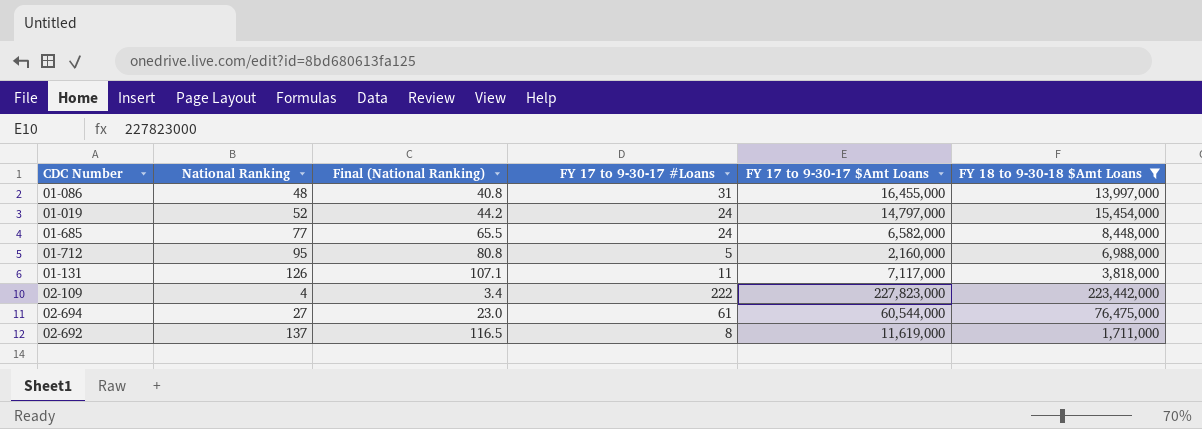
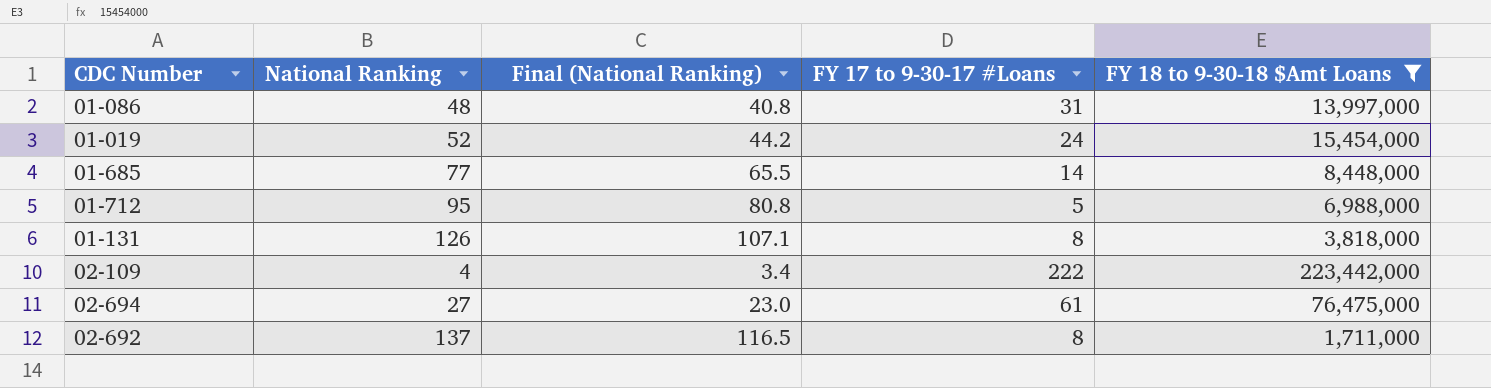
column FY 17 to 9-30-17 $Amt Loans | position: 5 -> none
01-685 | FY 17 to 9-30-17 #Loans: 24 -> 14
01-131 | FY 17 to 9-30-17 #Loans: 11 -> 8

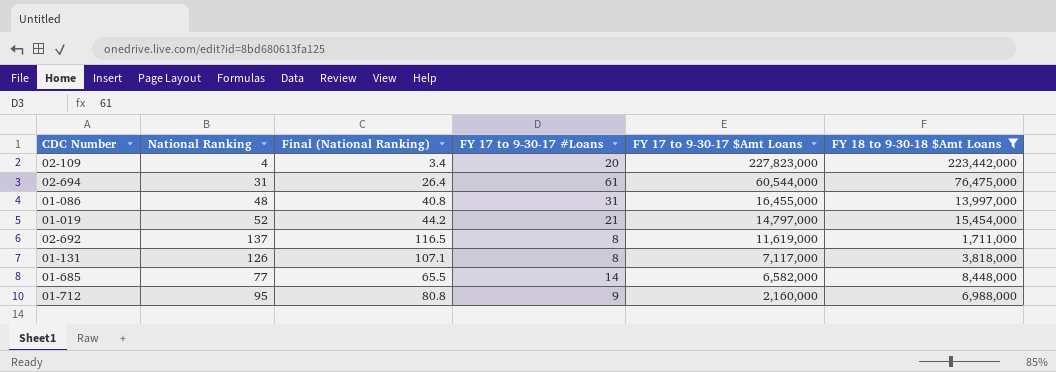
row order: none -> FY 17 to 9-30-17 $Amt Loans descending
column FY 17 to 9-30-17 $Amt Loans | position: none -> 5
02-109 | FY 17 to 9-30-17 #Loans: 222 -> 20
02-694 | National Ranking: 27 -> 31
02-694 | Final (National Ranking): 23.0 -> 26.4
01-019 | FY 17 to 9-30-17 #Loans: 24 -> 21
01-712 | FY 17 to 9-30-17 #Loans: 5 -> 9

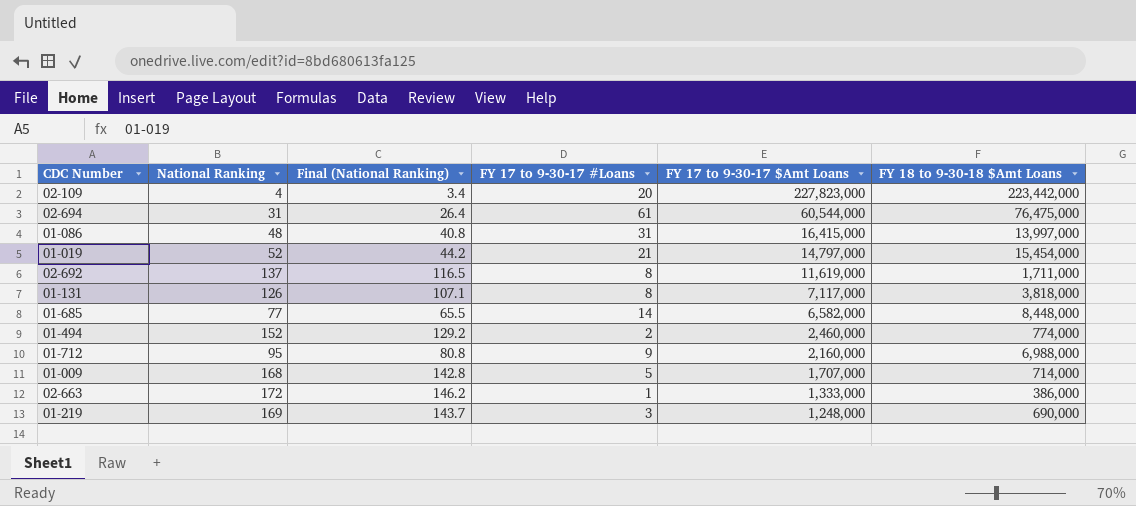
filter: FY 18 to 9-30-18 $Amt Loans >= 1,711,000 -> none
01-086 | FY 17 to 9-30-17 $Amt Loans: 16,455,000 -> 16,415,000

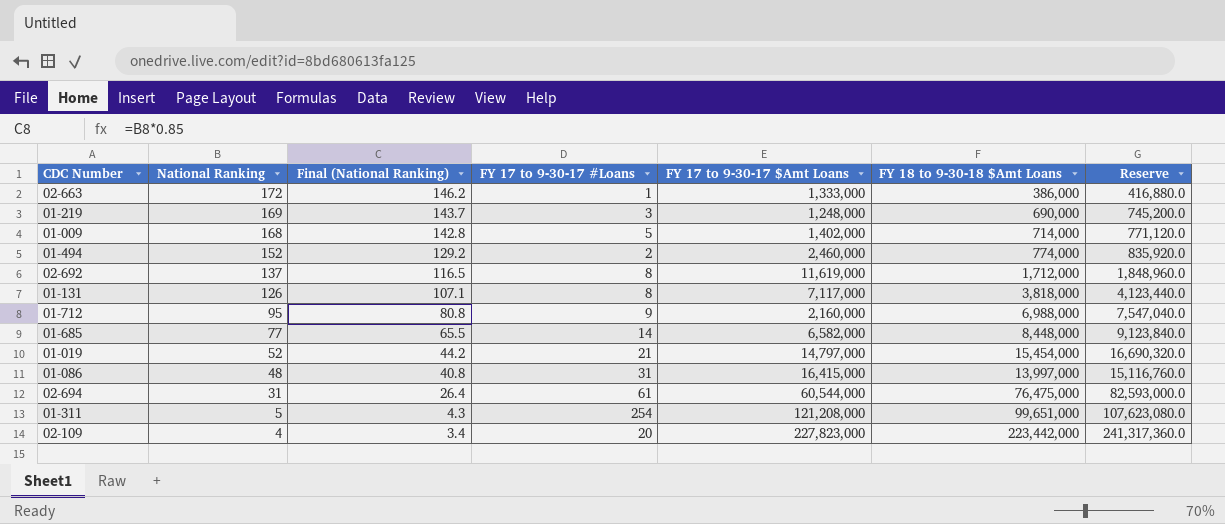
row order: FY 17 to 9-30-17 $Amt Loans descending -> National Ranking descending
column Reserve | formula: none -> [FY 18 to 9-30-18 $Amt Loans] * 1.08
01-009 | FY 17 to 9-30-17 $Amt Loans: 1,707,000 -> 1,402,000
02-692 | FY 18 to 9-30-18 $Amt Loans: 1,711,000 -> 1,712,000
row 01-311: none -> 5 | 4.3 | 254 | 121,208,000 | 99,651,000 | 107,623,080.0

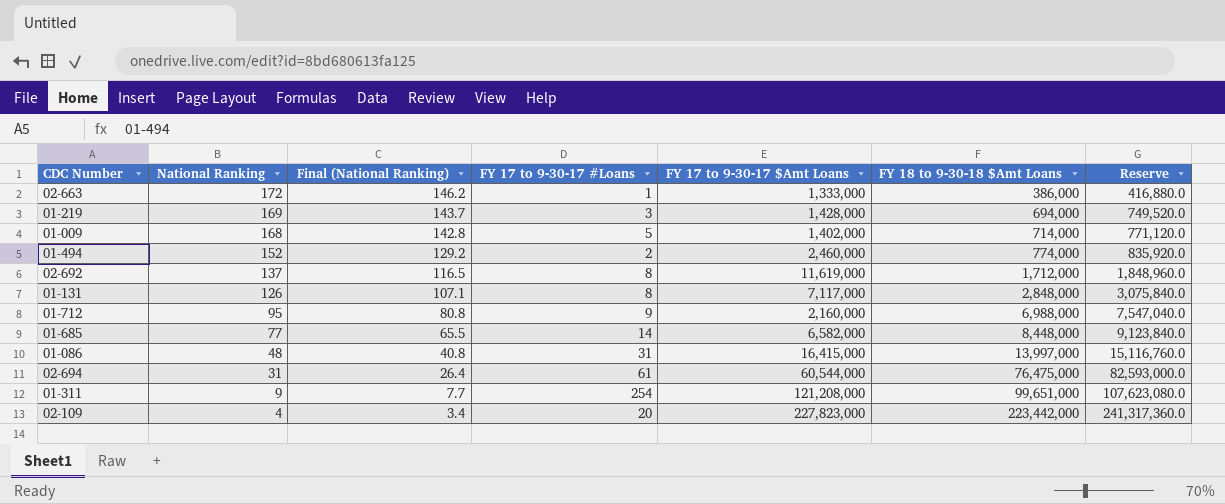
row 01-019: 52 | 44.2 | 21 | 14,797,000 | 15,454,000 | 16,690,320.0 -> none
01-219 | FY 17 to 9-30-17 $Amt Loans: 1,248,000 -> 1,428,000
01-219 | FY 18 to 9-30-18 $Amt Loans: 690,000 -> 694,000
01-219 | Reserve: 745,200.0 -> 749,520.0
01-131 | FY 18 to 9-30-18 $Amt Loans: 3,818,000 -> 2,848,000
01-131 | Reserve: 4,123,440.0 -> 3,075,840.0
01-311 | National Ranking: 5 -> 9
01-311 | Final (National Ranking): 4.3 -> 7.7

